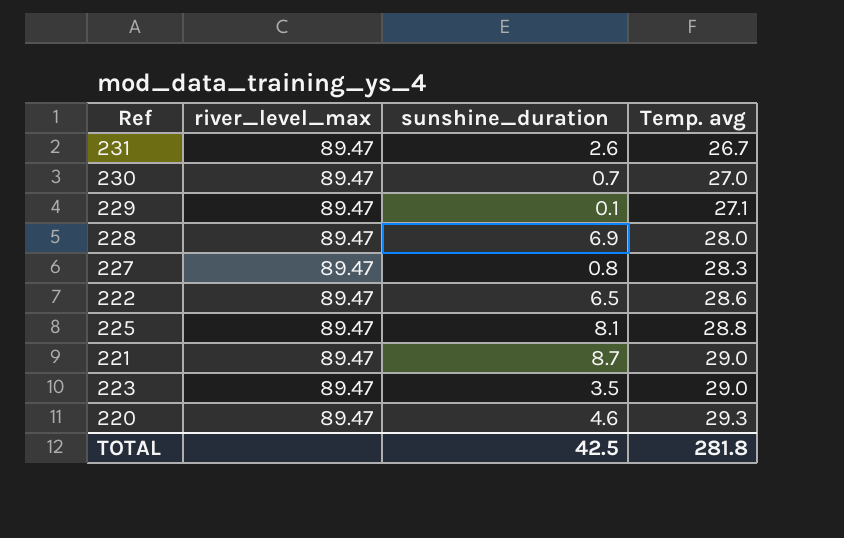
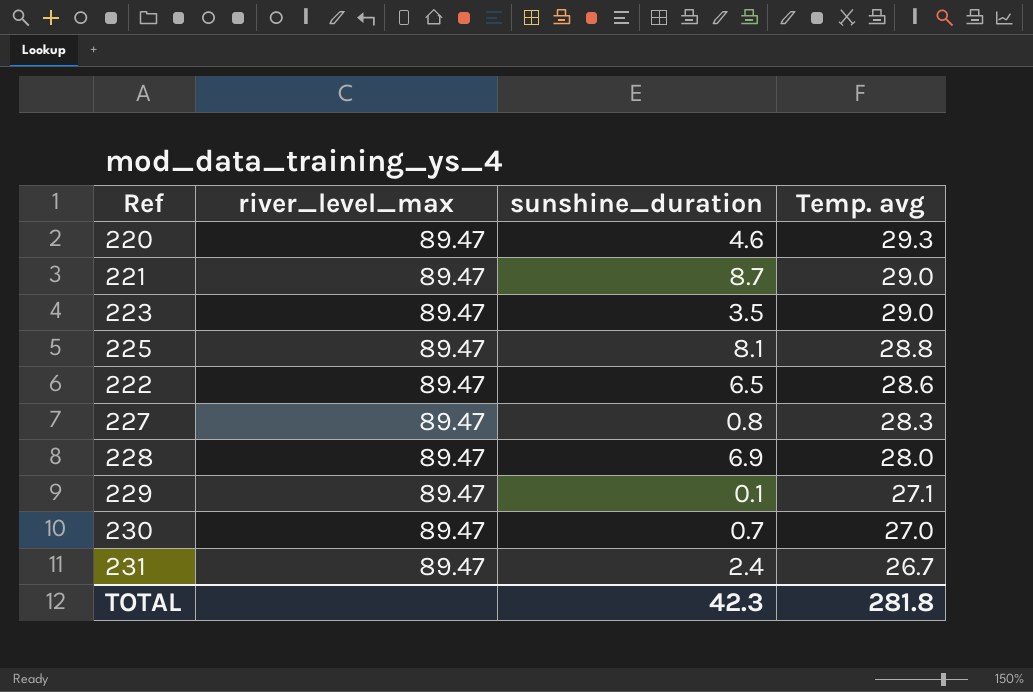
row order: Temp. avg ascending -> Temp. avg descending
231 | sunshine_duration: 2.6 -> 2.4
TOTAL | sunshine_duration: 42.5 -> 42.3

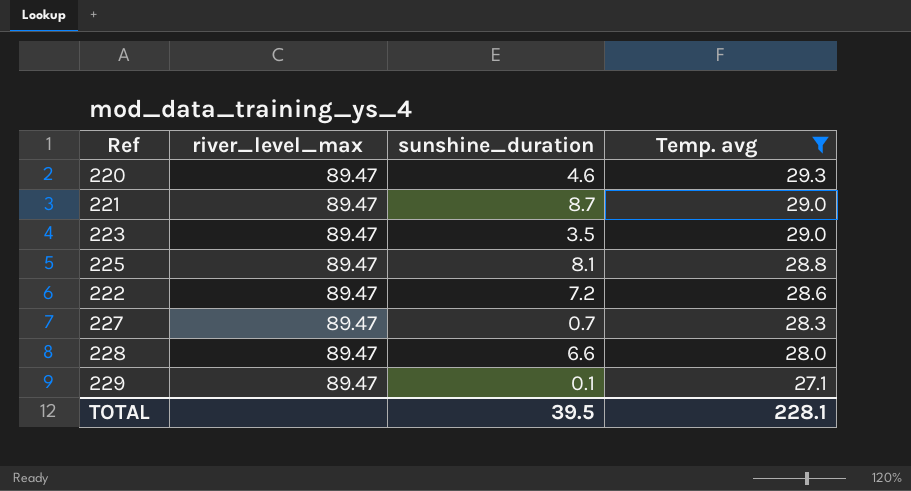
filter: none -> Temp. avg >= 27.1
222 | sunshine_duration: 6.5 -> 7.2
227 | sunshine_duration: 0.8 -> 0.7
228 | sunshine_duration: 6.9 -> 6.6
TOTAL | sunshine_duration: 42.3 -> 39.5
TOTAL | Temp. avg: 281.8 -> 228.1

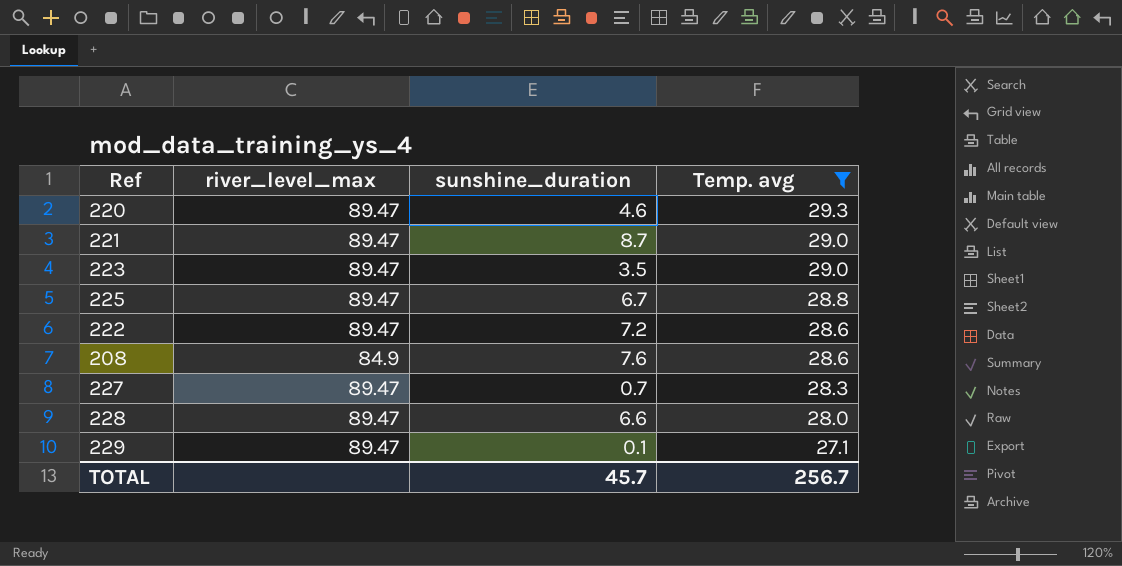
225 | sunshine_duration: 8.1 -> 6.7
row 208: none -> 84.9 | 7.6 | 28.6
TOTAL | sunshine_duration: 39.5 -> 45.7
TOTAL | Temp. avg: 228.1 -> 256.7

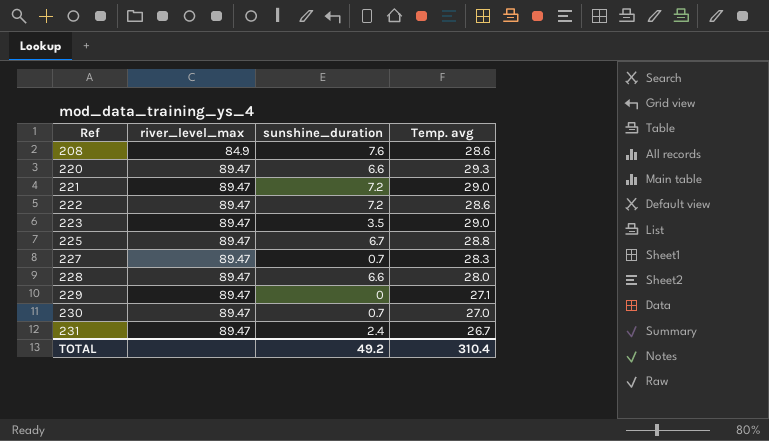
filter: Temp. avg >= 27.1 -> none
row order: Temp. avg descending -> Ref ascending
220 | sunshine_duration: 4.6 -> 6.6
221 | sunshine_duration: 8.7 -> 7.2
229 | sunshine_duration: 0.1 -> 0
TOTAL | sunshine_duration: 45.7 -> 49.2
TOTAL | Temp. avg: 256.7 -> 310.4

